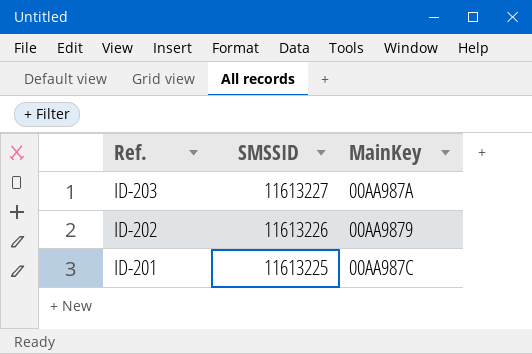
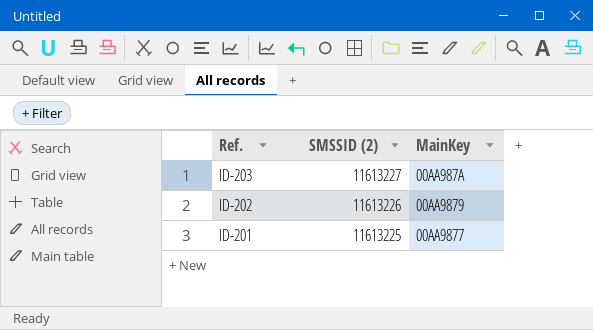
column name: SMSSID -> SMSSID (2)
ID-201 | MainKey: 00AA987C -> 00AA9877

